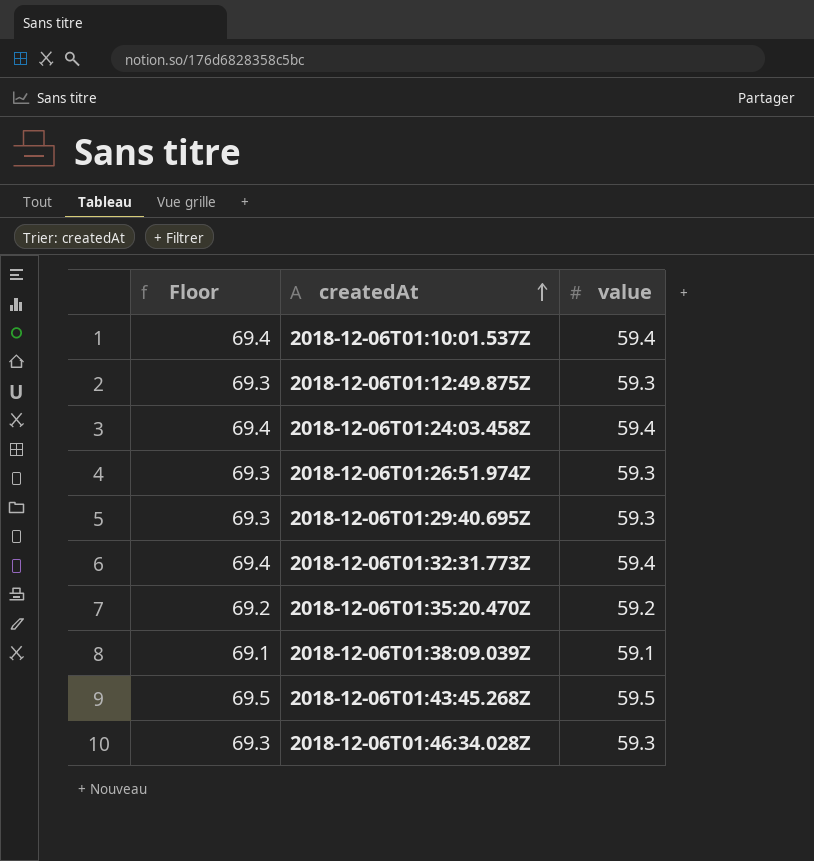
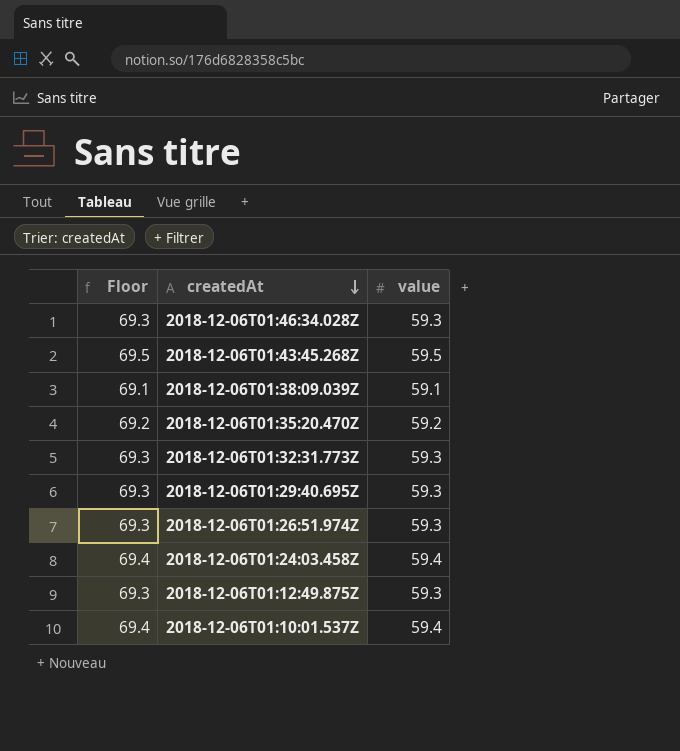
row order: createdAt ascending -> createdAt descending
2018-12-06T01:32:31.773Z | Floor: 69.4 -> 69.3
2018-12-06T01:32:31.773Z | value: 59.4 -> 59.3

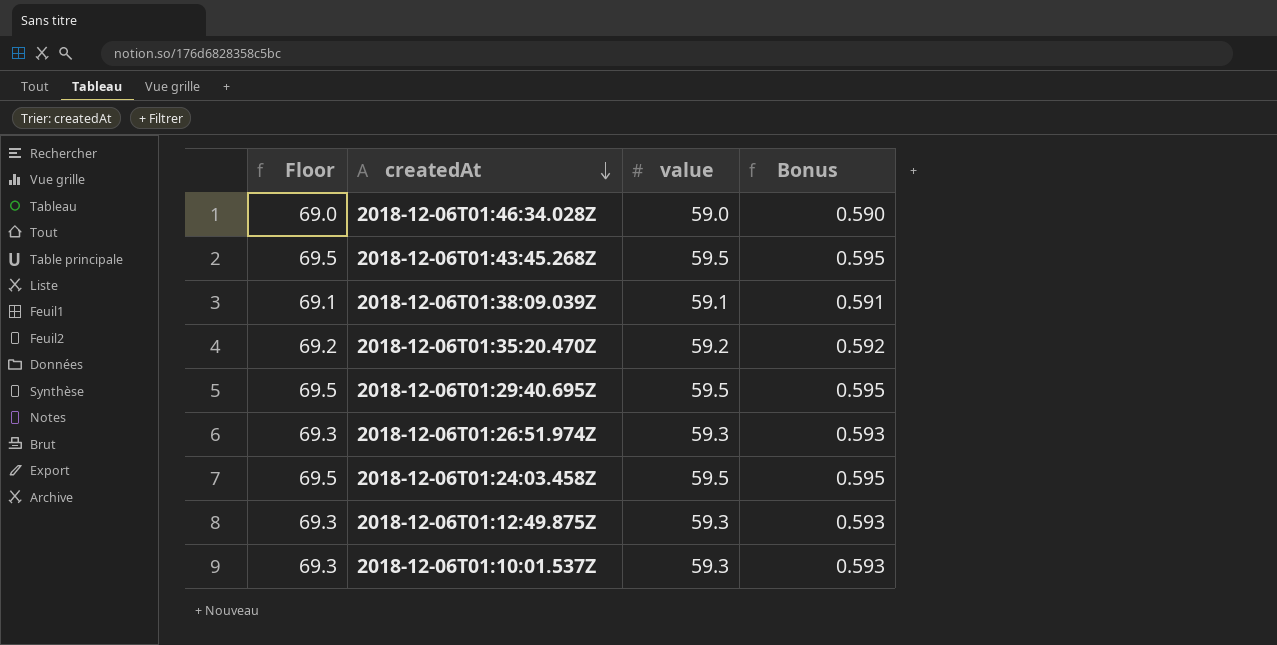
column Bonus | formula: none -> [value] * 0.01
row 2018-12-06T01:32:31.773Z: 69.3 | 59.3 -> none
2018-12-06T01:46:34.028Z | Floor: 69.3 -> 69.0
2018-12-06T01:46:34.028Z | value: 59.3 -> 59.0
2018-12-06T01:29:40.695Z | Floor: 69.3 -> 69.5
2018-12-06T01:29:40.695Z | value: 59.3 -> 59.5
2018-12-06T01:24:03.458Z | Floor: 69.4 -> 69.5
2018-12-06T01:24:03.458Z | value: 59.4 -> 59.5
2018-12-06T01:10:01.537Z | Floor: 69.4 -> 69.3
2018-12-06T01:10:01.537Z | value: 59.4 -> 59.3

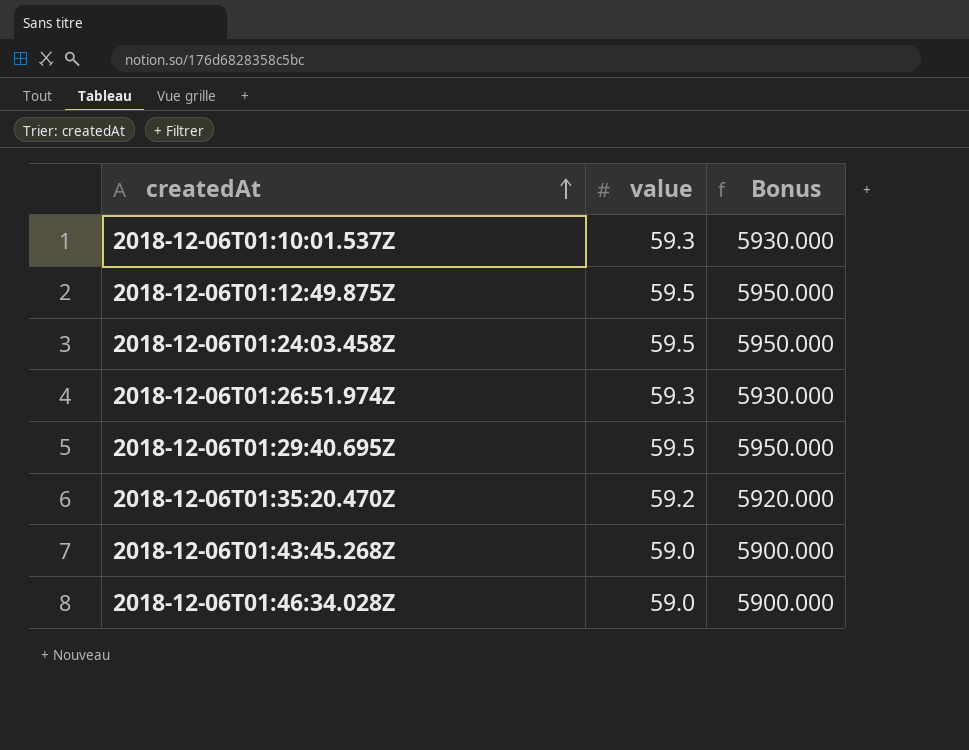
row order: createdAt descending -> createdAt ascending
column Floor | formula: [value] + 10 -> none
column Bonus | formula: [value] * 0.01 -> [value] * 100
row 2018-12-06T01:38:09.039Z: 69.1 | 59.1 | 0.591 -> none
2018-12-06T01:12:49.875Z | value: 59.3 -> 59.5
2018-12-06T01:43:45.268Z | value: 59.5 -> 59.0

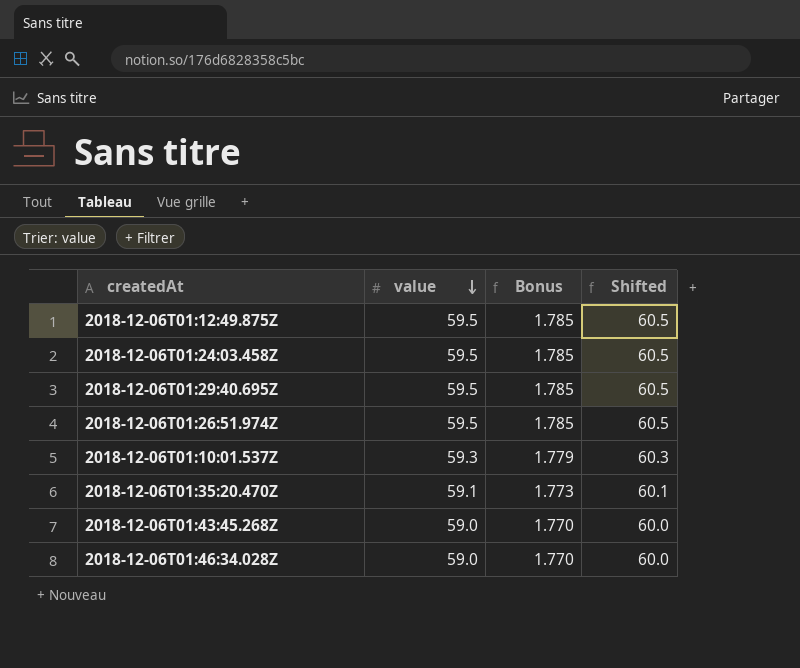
row order: createdAt ascending -> value descending
column Bonus | formula: [value] * 100 -> [value] * 0.03
column Shifted | formula: none -> [value] + 1
2018-12-06T01:26:51.974Z | value: 59.3 -> 59.5
2018-12-06T01:35:20.470Z | value: 59.2 -> 59.1

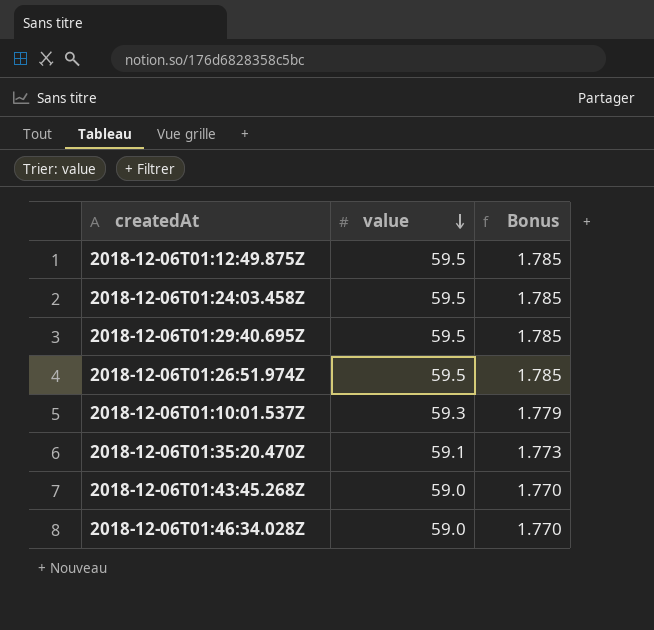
column Shifted | formula: [value] + 1 -> none

